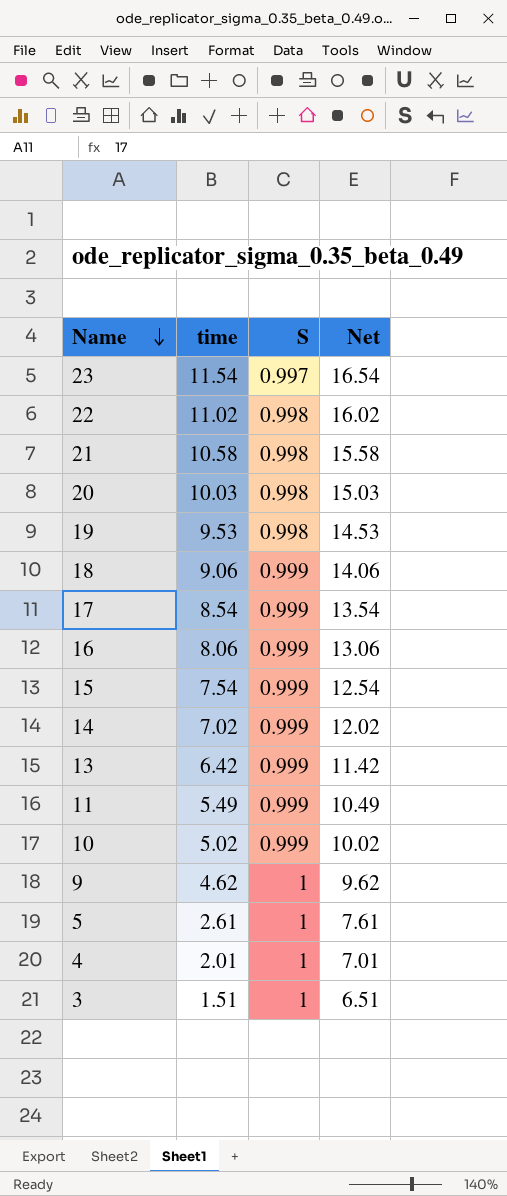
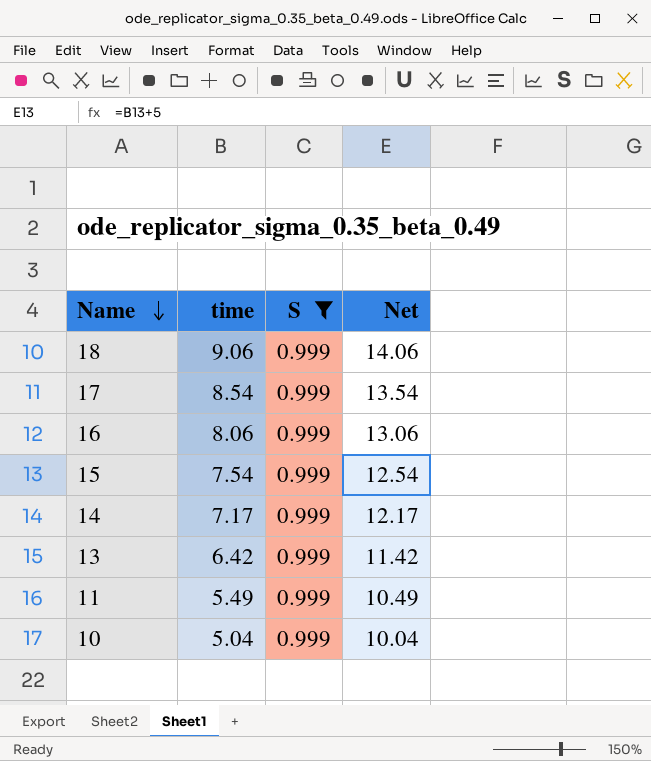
filter: none -> S = 0.999
14 | time: 7.02 -> 7.17
14 | Net: 12.02 -> 12.17
10 | time: 5.02 -> 5.04
10 | Net: 10.02 -> 10.04

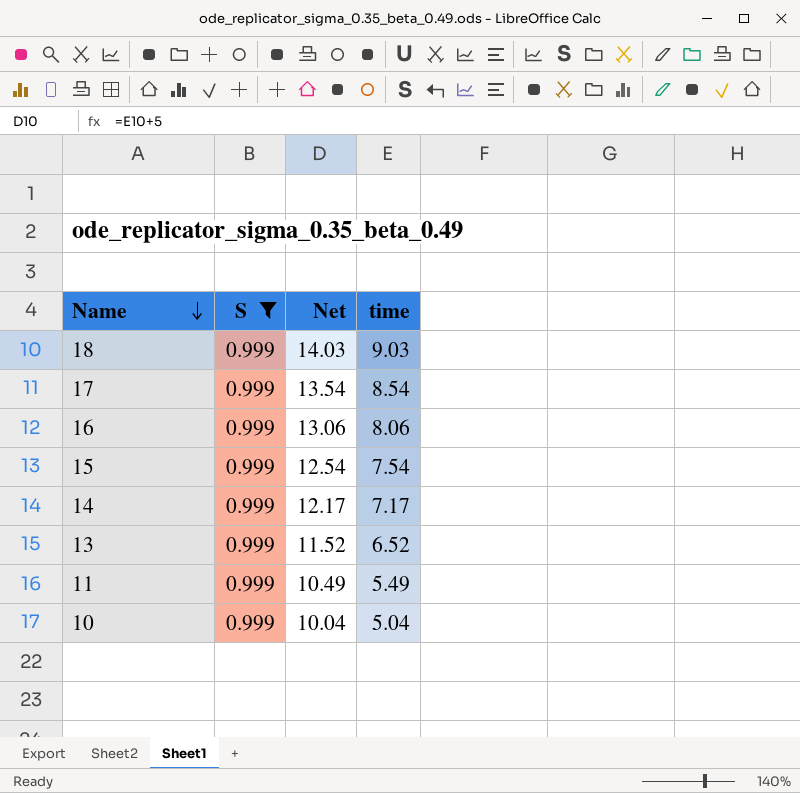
column time | position: 2 -> 4
18 | Net: 14.06 -> 14.03
18 | time: 9.06 -> 9.03
13 | Net: 11.42 -> 11.52
13 | time: 6.42 -> 6.52

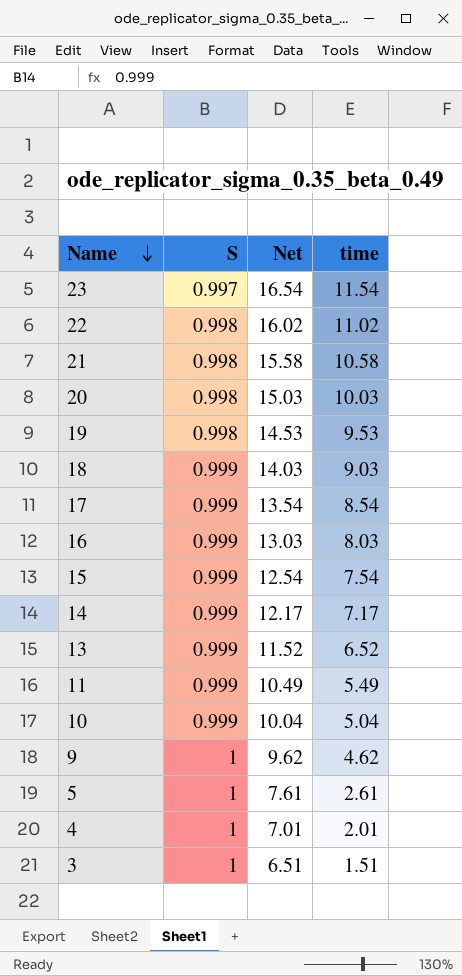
filter: S = 0.999 -> none
16 | Net: 13.06 -> 13.03
16 | time: 8.06 -> 8.03

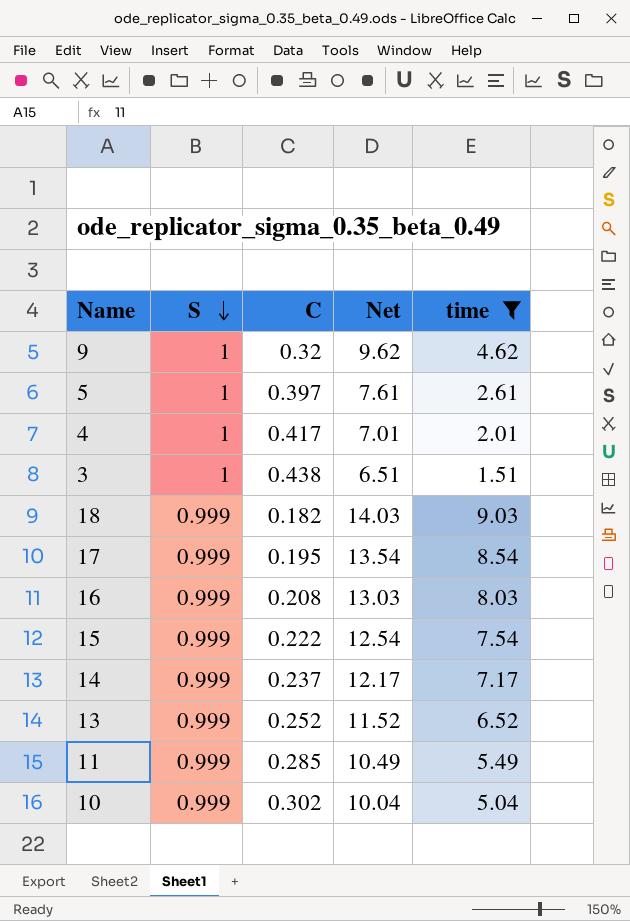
filter: none -> time <= 9.03
row order: Name descending -> S descending
column C | position: none -> 3

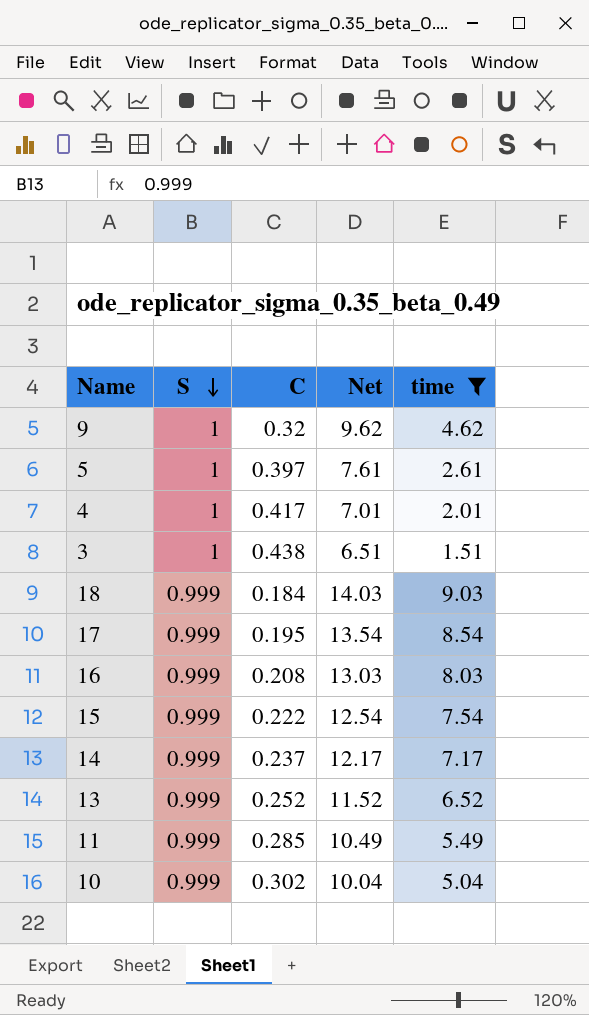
18 | C: 0.182 -> 0.184

